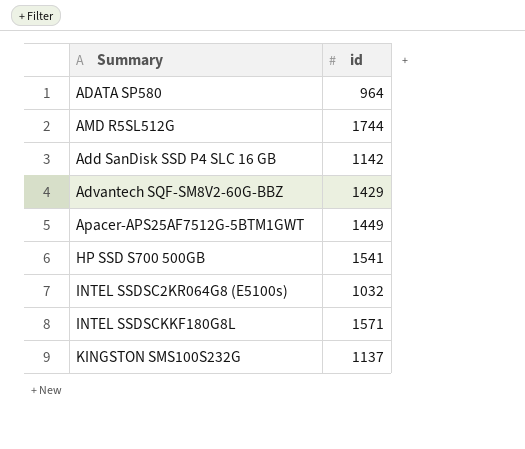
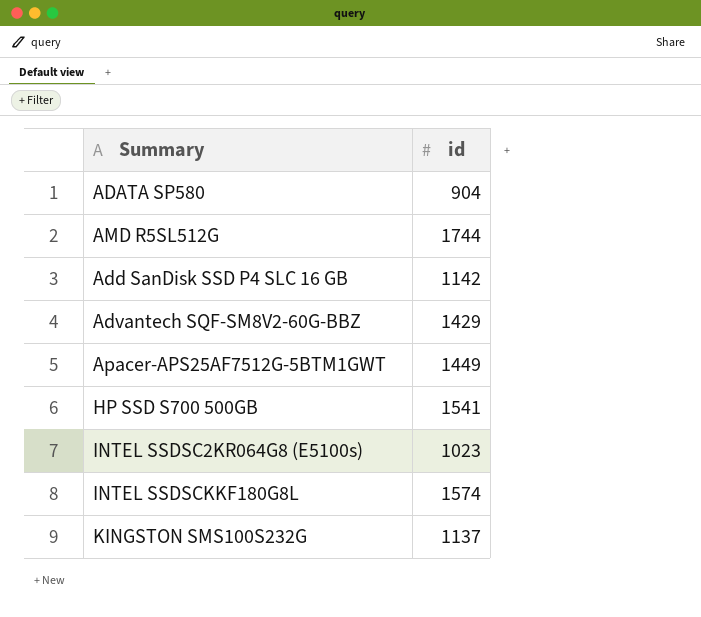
ADATA SP580 | id: 964 -> 904
INTEL SSDSC2KR064G8 (E5100s) | id: 1032 -> 1023
INTEL SSDSCKKF180G8L | id: 1571 -> 1574

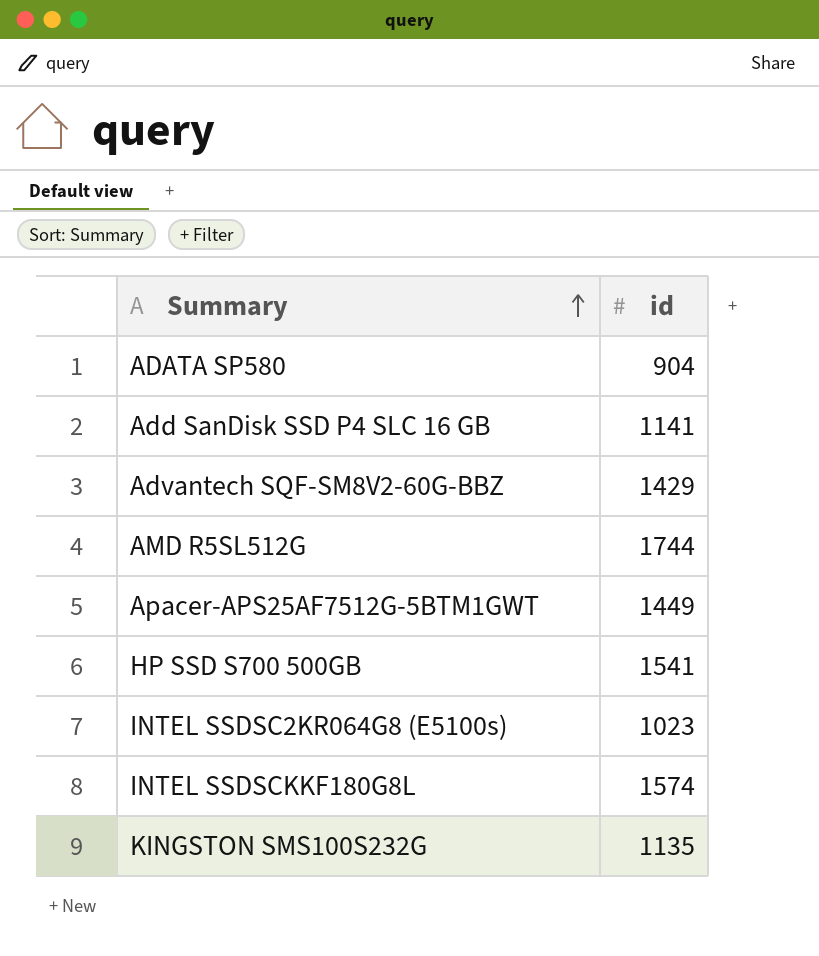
row order: none -> Summary ascending
Add SanDisk SSD P4 SLC 16 GB | id: 1142 -> 1141
KINGSTON SMS100S232G | id: 1137 -> 1135

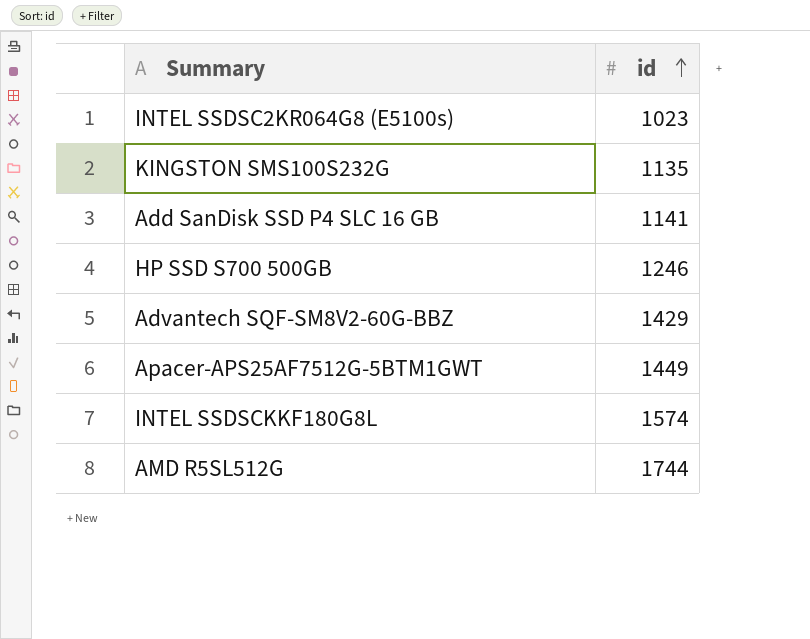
row order: Summary ascending -> id ascending
row ADATA SP580: 904 -> none
HP SSD S700 500GB | id: 1541 -> 1246

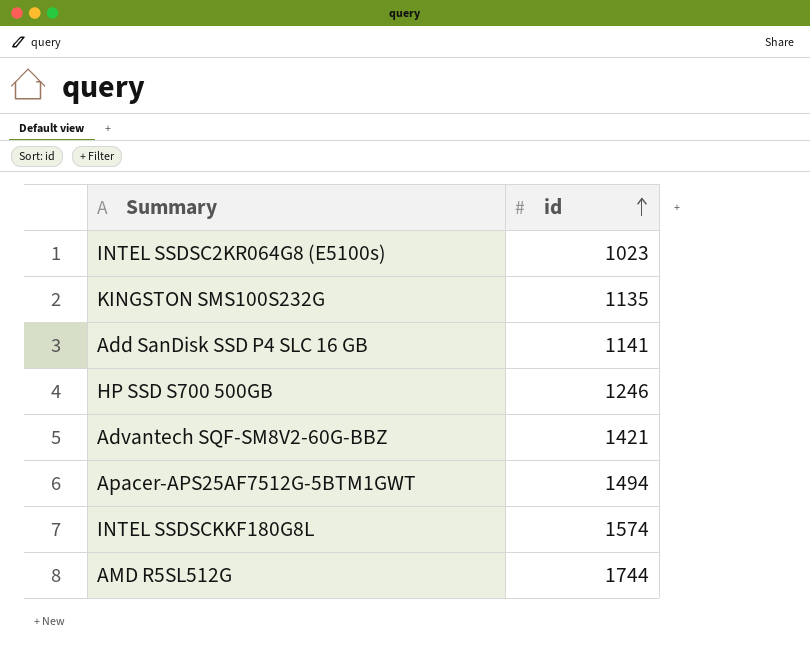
Advantech SQF-SM8V2-60G-BBZ | id: 1429 -> 1421
Apacer-APS25AF7512G-5BTM1GWT | id: 1449 -> 1494

